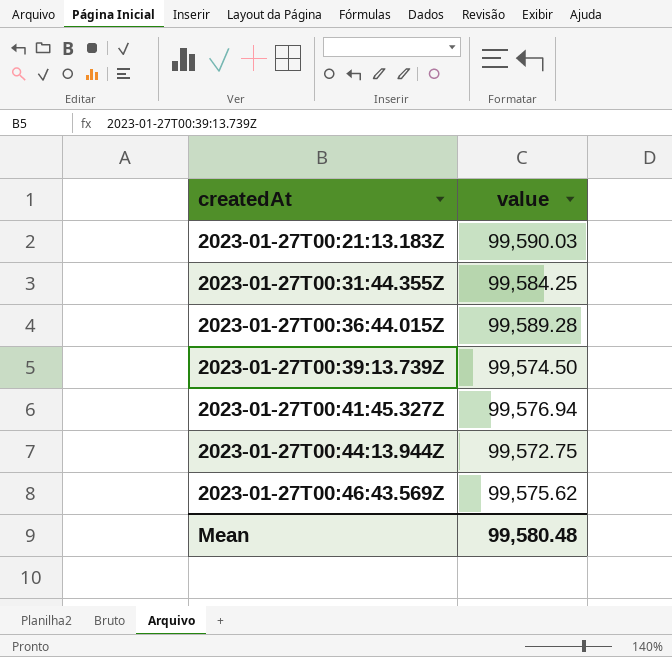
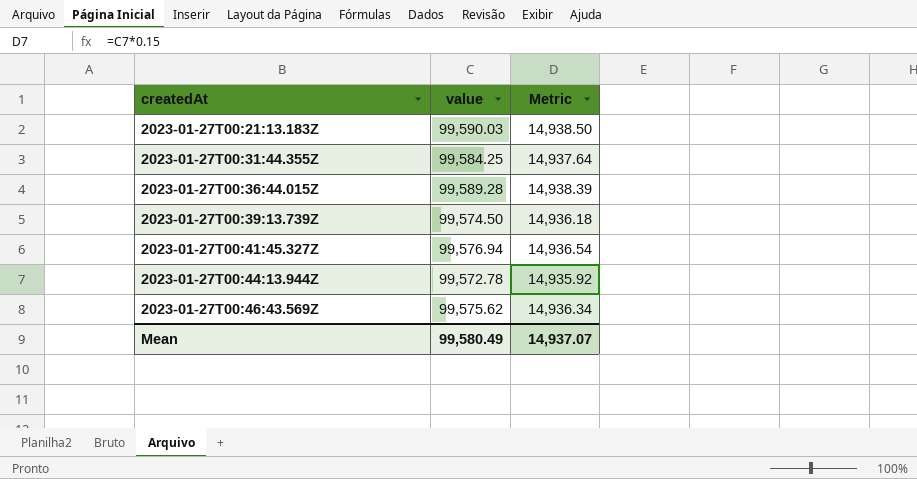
column Metric | formula: none -> [value] * 0.15
2023-01-27T00:44:13.944Z | value: 99,572.75 -> 99,572.78
Mean | value: 99,580.48 -> 99,580.49

